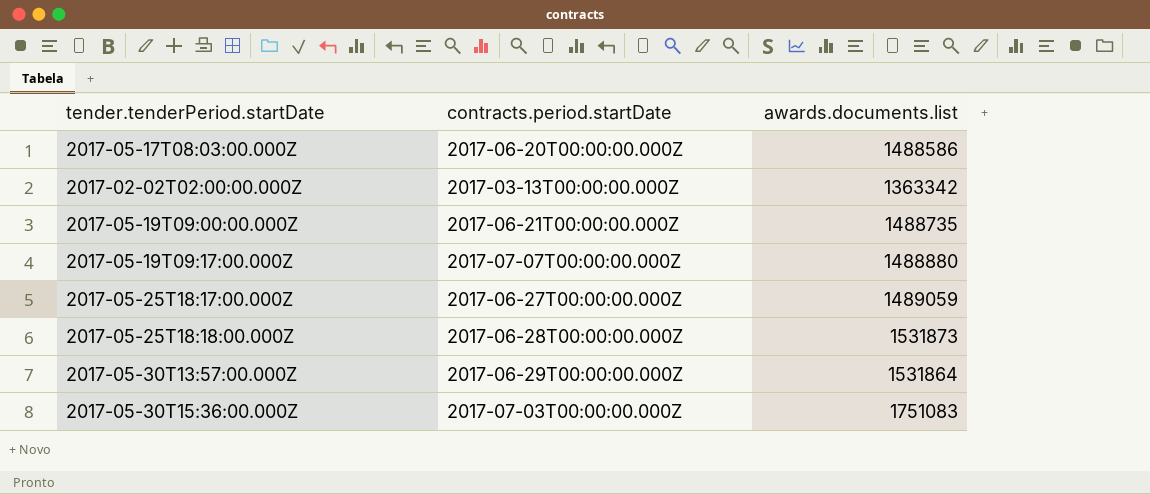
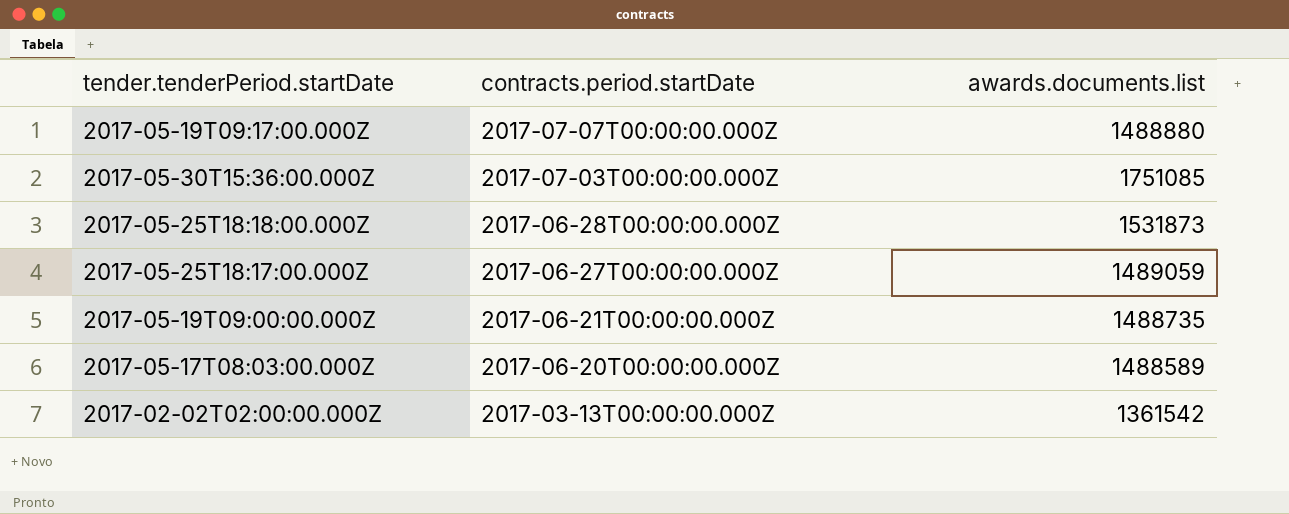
row order: none -> contracts.period.startDate descending
row 2017-05-30T13:57:00.000Z: 2017-06-29T00:00:00.000Z | 1531864 -> none
2017-05-30T15:36:00.000Z | awards.documents.list: 1751083 -> 1751085
2017-05-17T08:03:00.000Z | awards.documents.list: 1488586 -> 1488589
2017-02-02T02:00:00.000Z | awards.documents.list: 1363342 -> 1361542

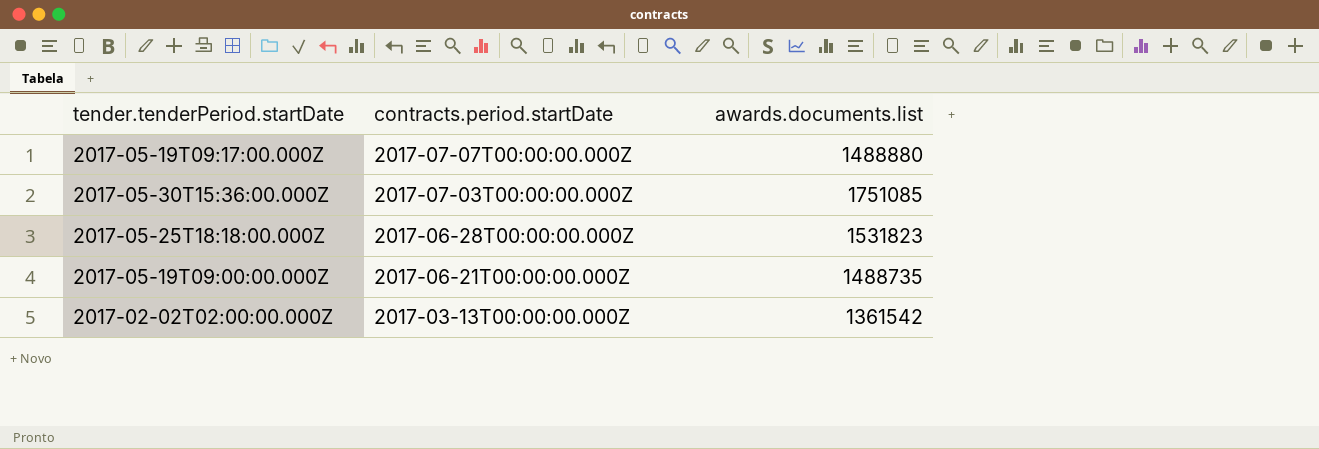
row 2017-05-25T18:17:00.000Z: 2017-06-27T00:00:00.000Z | 1489059 -> none
row 2017-05-17T08:03:00.000Z: 2017-06-20T00:00:00.000Z | 1488589 -> none
2017-05-25T18:18:00.000Z | awards.documents.list: 1531873 -> 1531823

